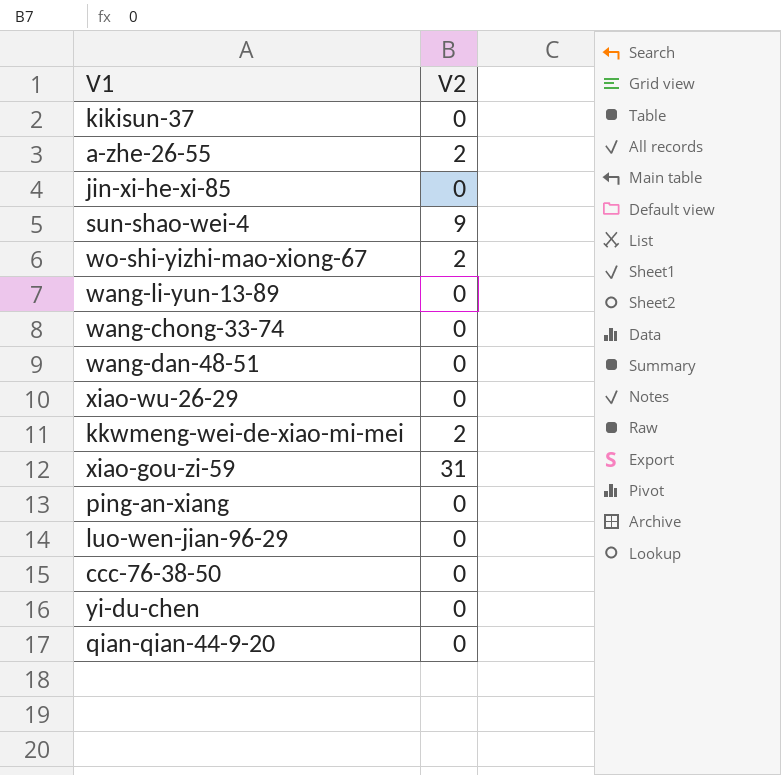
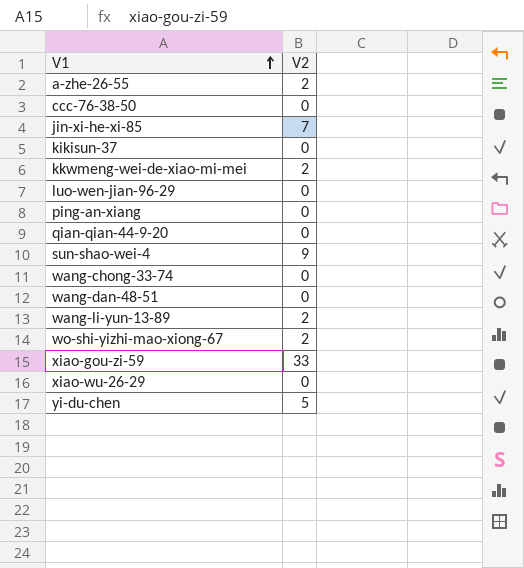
row order: none -> V1 ascending
jin-xi-he-xi-85 | V2: 0 -> 7
wang-li-yun-13-89 | V2: 0 -> 2
xiao-gou-zi-59 | V2: 31 -> 33
yi-du-chen | V2: 0 -> 5

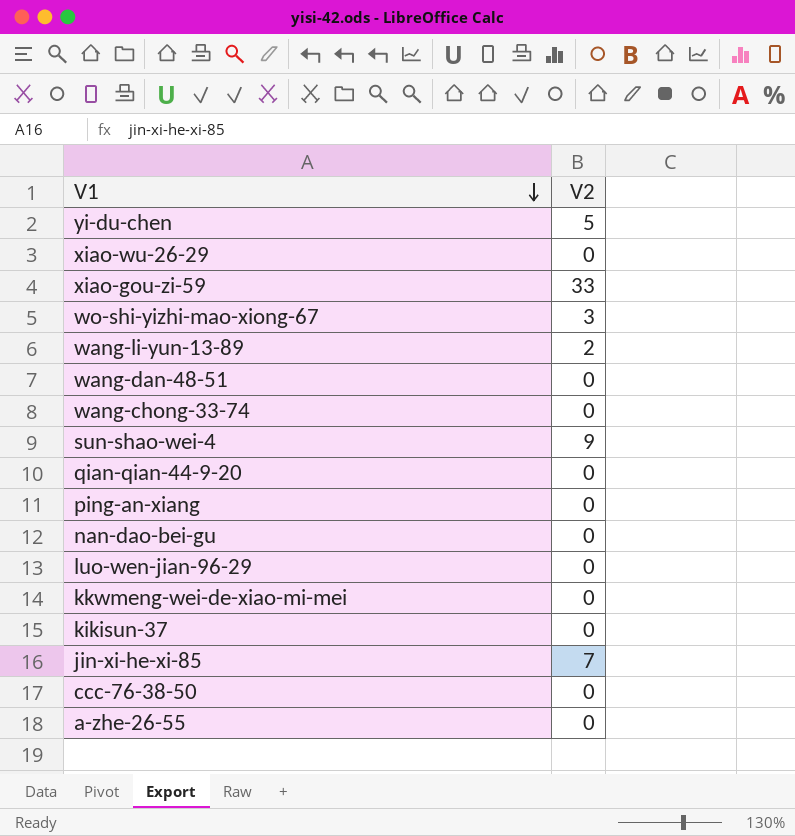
row order: V1 ascending -> V1 descending
wo-shi-yizhi-mao-xiong-67 | V2: 2 -> 3
row nan-dao-bei-gu: none -> 0
kkwmeng-wei-de-xiao-mi-mei | V2: 2 -> 0
a-zhe-26-55 | V2: 2 -> 0

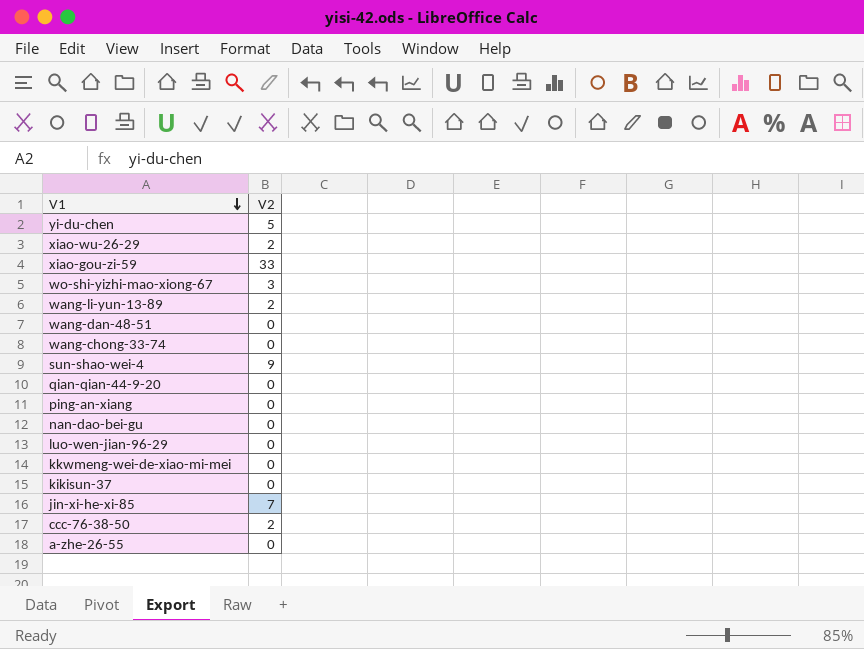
xiao-wu-26-29 | V2: 0 -> 2
ccc-76-38-50 | V2: 0 -> 2

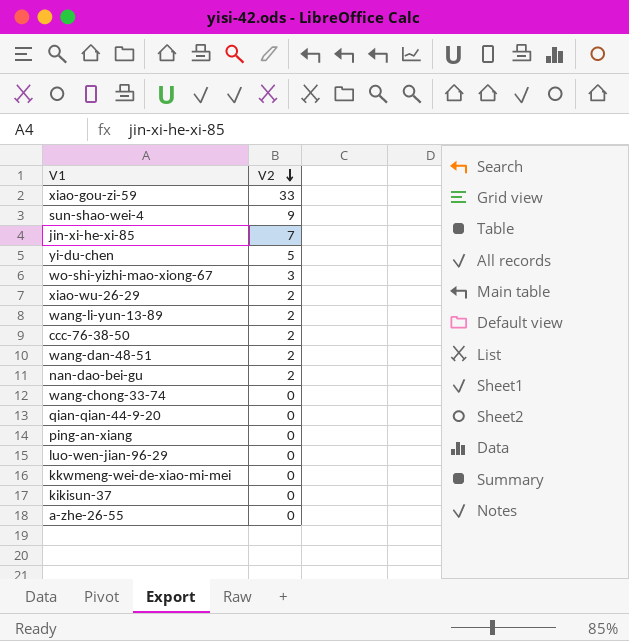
row order: V1 descending -> V2 descending
wang-dan-48-51 | V2: 0 -> 2
nan-dao-bei-gu | V2: 0 -> 2

